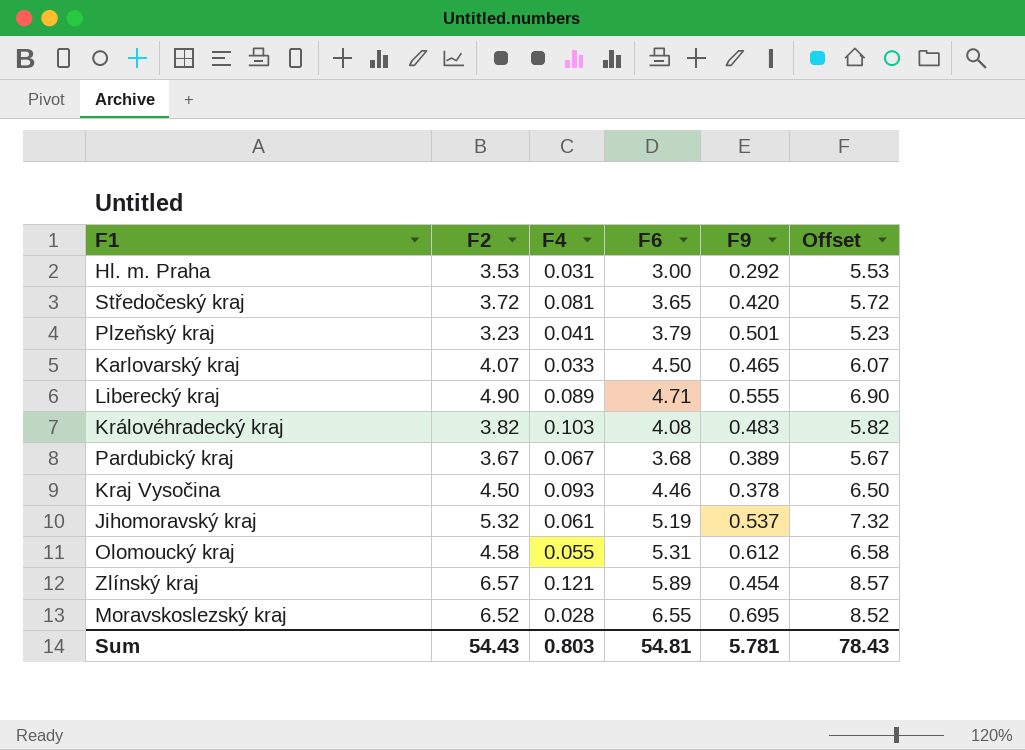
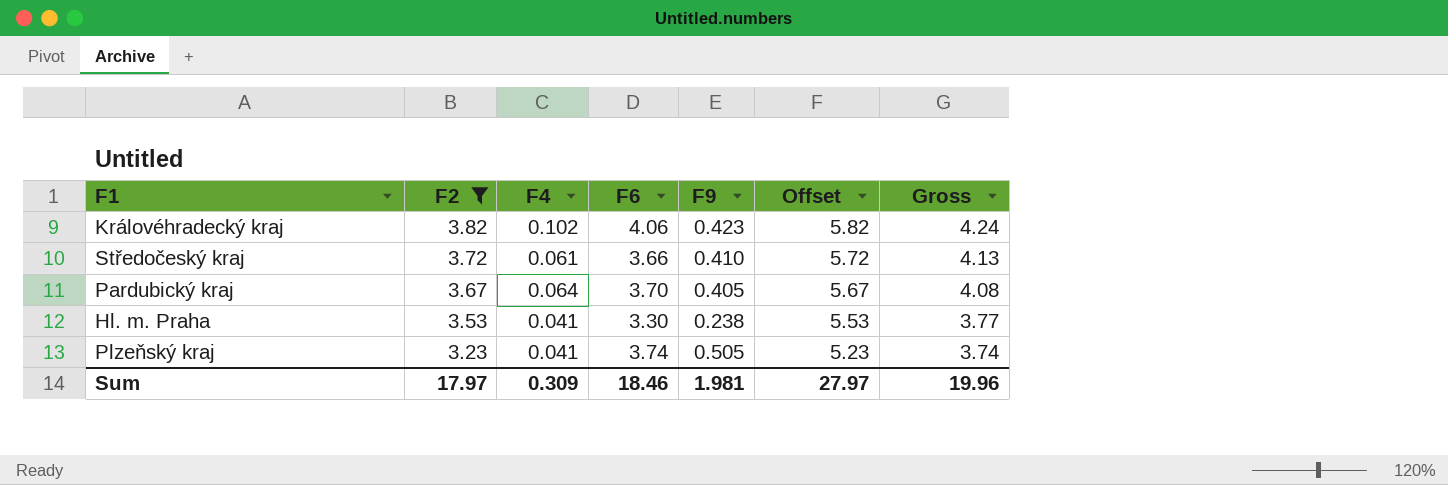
filter: none -> F2 <= 3.82
row order: none -> F2 descending
column Gross | formula: none -> [F2] + [F9]
Královéhradecký kraj | F4: 0.103 -> 0.102
Královéhradecký kraj | F6: 4.08 -> 4.06
Královéhradecký kraj | F9: 0.483 -> 0.423
Středočeský kraj | F4: 0.081 -> 0.061
Středočeský kraj | F6: 3.65 -> 3.66
Středočeský kraj | F9: 0.420 -> 0.410
Pardubický kraj | F4: 0.067 -> 0.064
Pardubický kraj | F6: 3.68 -> 3.70
Pardubický kraj | F9: 0.389 -> 0.405
Hl. m. Praha | F4: 0.031 -> 0.041
Hl. m. Praha | F6: 3.00 -> 3.30
Hl. m. Praha | F9: 0.292 -> 0.238
Plzeňský kraj | F6: 3.79 -> 3.74
Plzeňský kraj | F9: 0.501 -> 0.505
Sum | F2: 54.43 -> 17.97
Sum | F4: 0.803 -> 0.309
Sum | F6: 54.81 -> 18.46
Sum | F9: 5.781 -> 1.981
Sum | Offset: 78.43 -> 27.97

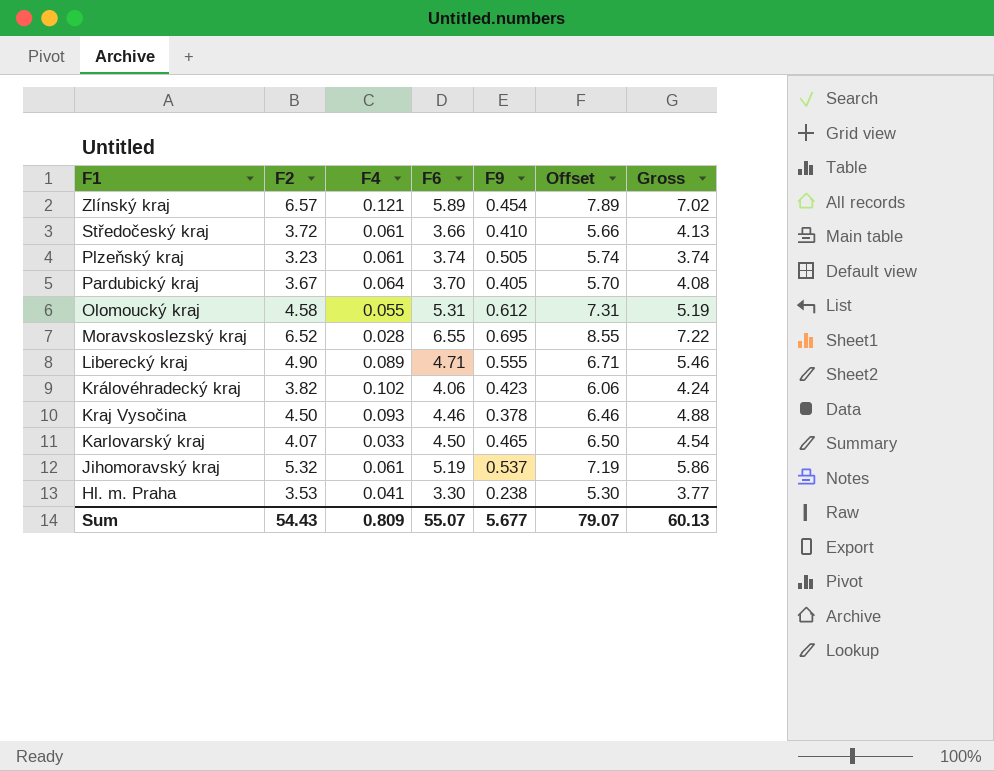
filter: F2 <= 3.82 -> none
row order: F2 descending -> F1 descending
column Offset | formula: [F2] + 2 -> [F6] + 2
Plzeňský kraj | F4: 0.041 -> 0.061
Sum | F2: 17.97 -> 54.43
Sum | F4: 0.309 -> 0.809
Sum | F6: 18.46 -> 55.07
Sum | F9: 1.981 -> 5.677
Sum | Offset: 27.97 -> 79.07
Sum | Gross: 19.96 -> 60.13

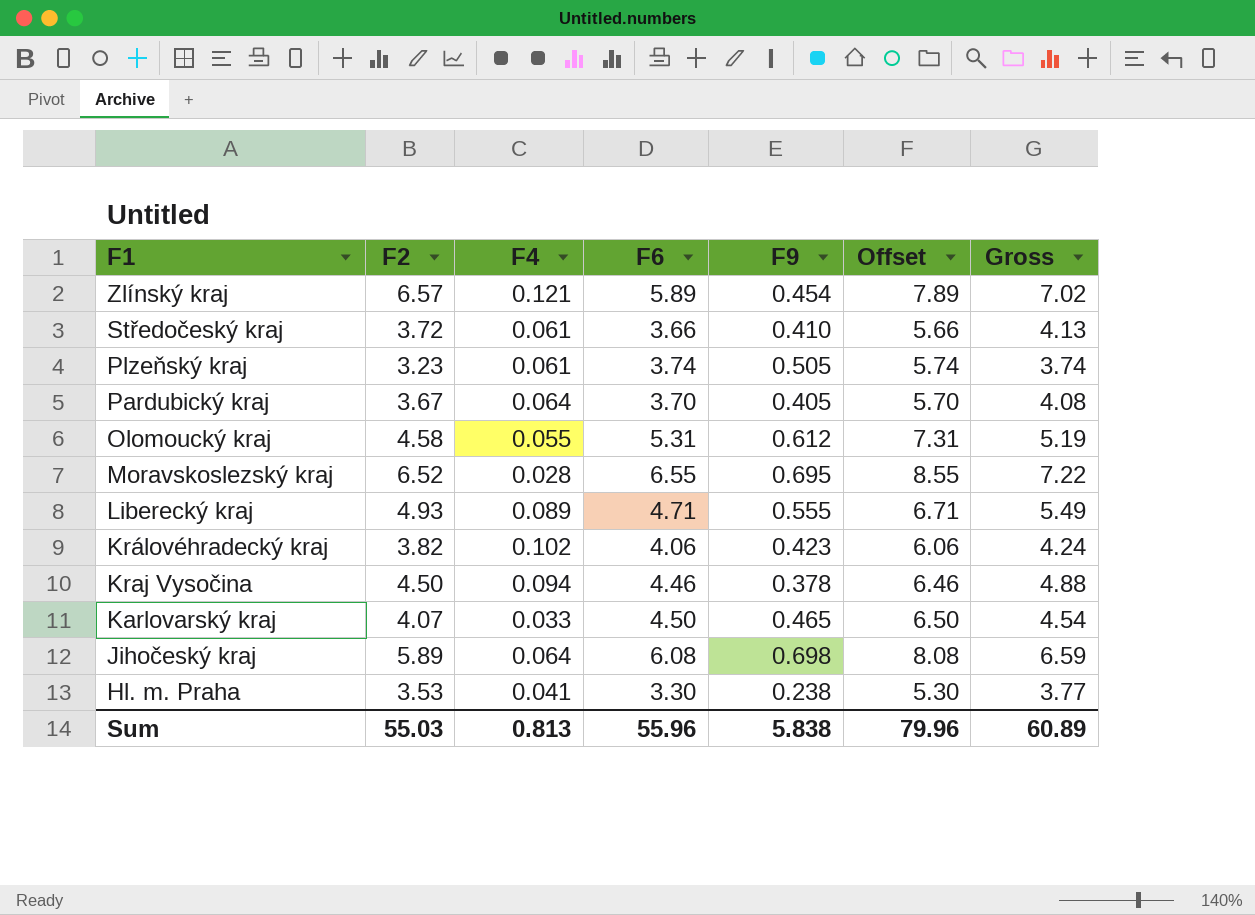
row Jihomoravský kraj: 5.32 | 0.061 | 5.19 | 0.537 | 7.19 | 5.86 -> none
Liberecký kraj | F2: 4.90 -> 4.93
Liberecký kraj | Gross: 5.46 -> 5.49
Kraj Vysočina | F4: 0.093 -> 0.094
row Jihočeský kraj: none -> 5.89 | 0.064 | 6.08 | 0.698 | 8.08 | 6.59
Sum | F2: 54.43 -> 55.03
Sum | F4: 0.809 -> 0.813
Sum | F6: 55.07 -> 55.96
Sum | F9: 5.677 -> 5.838
Sum | Offset: 79.07 -> 79.96
Sum | Gross: 60.13 -> 60.89

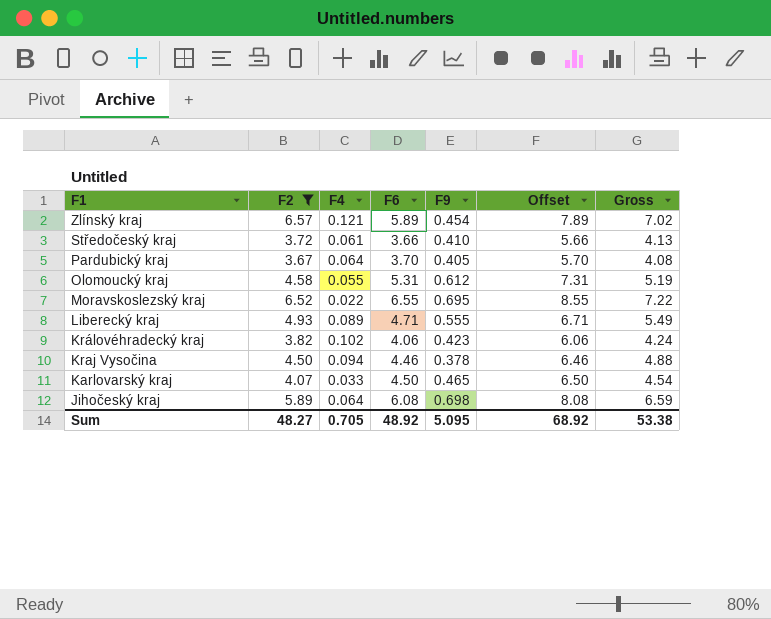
filter: none -> F2 >= 3.67
Moravskoslezský kraj | F4: 0.028 -> 0.022
Sum | F2: 55.03 -> 48.27
Sum | F4: 0.813 -> 0.705
Sum | F6: 55.96 -> 48.92
Sum | F9: 5.838 -> 5.095
Sum | Offset: 79.96 -> 68.92
Sum | Gross: 60.89 -> 53.38

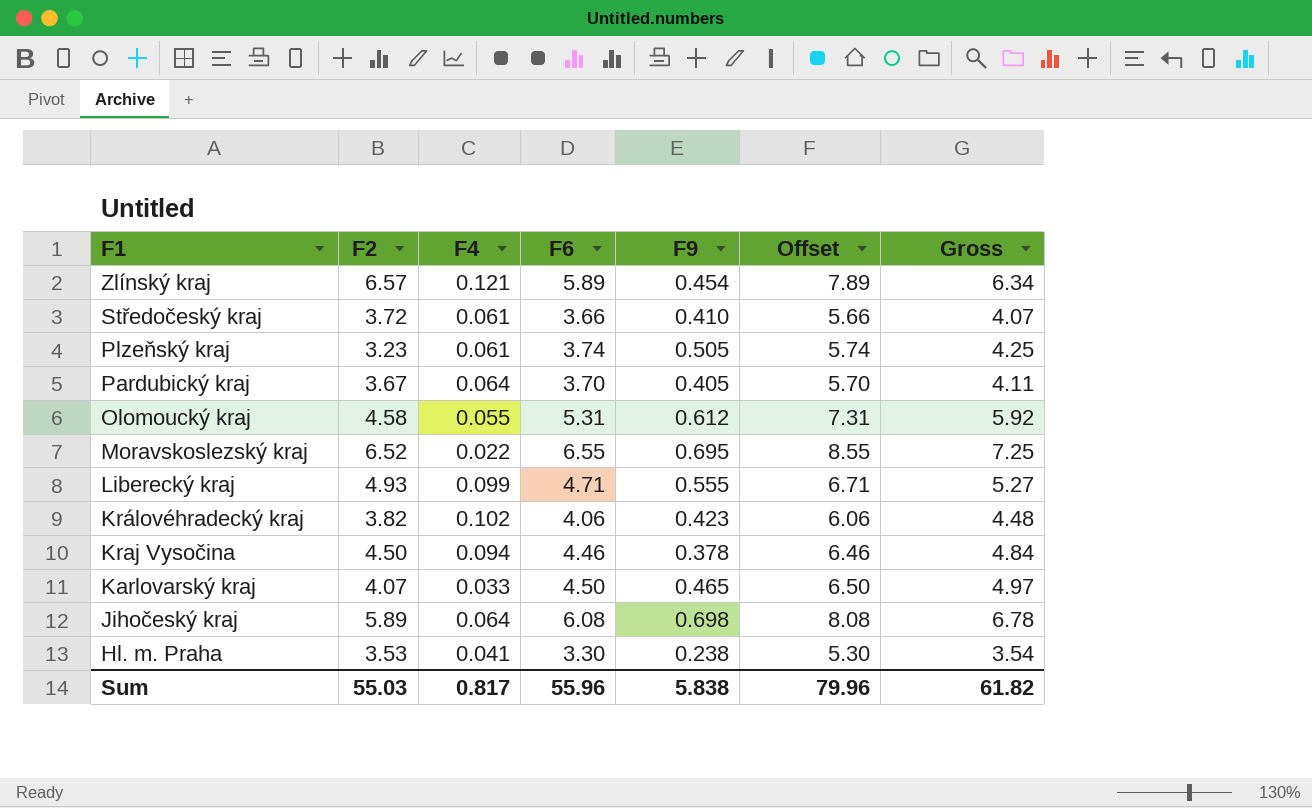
filter: F2 >= 3.67 -> none
column Gross | formula: [F2] + [F9] -> [F6] + [F9]
Liberecký kraj | F4: 0.089 -> 0.099
Sum | F2: 48.27 -> 55.03
Sum | F4: 0.705 -> 0.817
Sum | F6: 48.92 -> 55.96
Sum | F9: 5.095 -> 5.838
Sum | Offset: 68.92 -> 79.96
Sum | Gross: 53.38 -> 61.82

